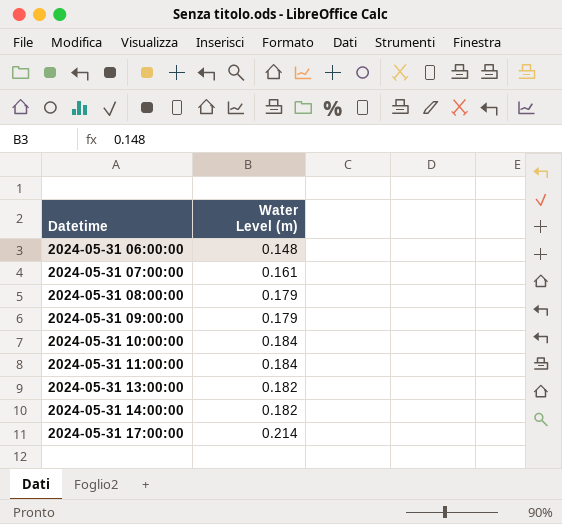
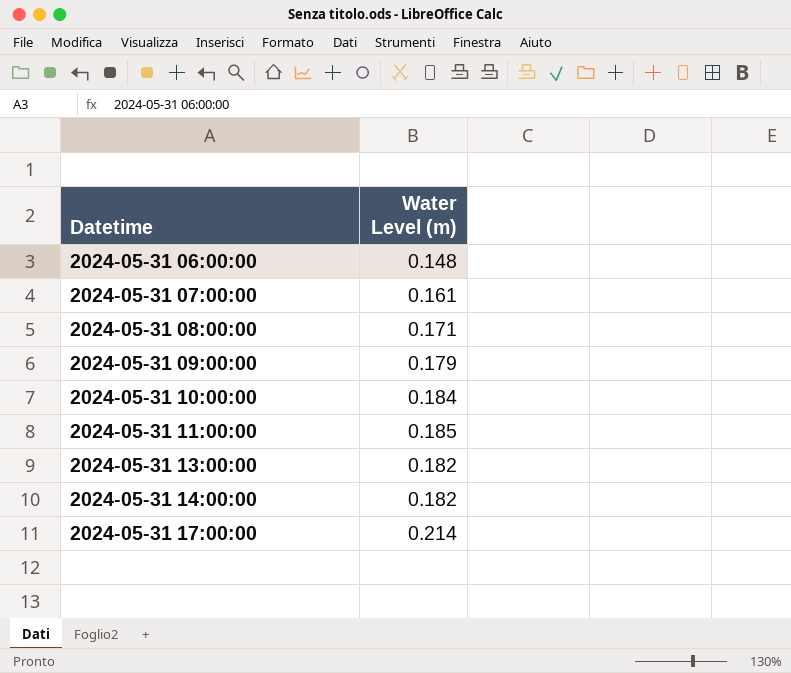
2024-05-31 08:00:00 | Water Level (m): 0.179 -> 0.171
2024-05-31 11:00:00 | Water Level (m): 0.184 -> 0.185

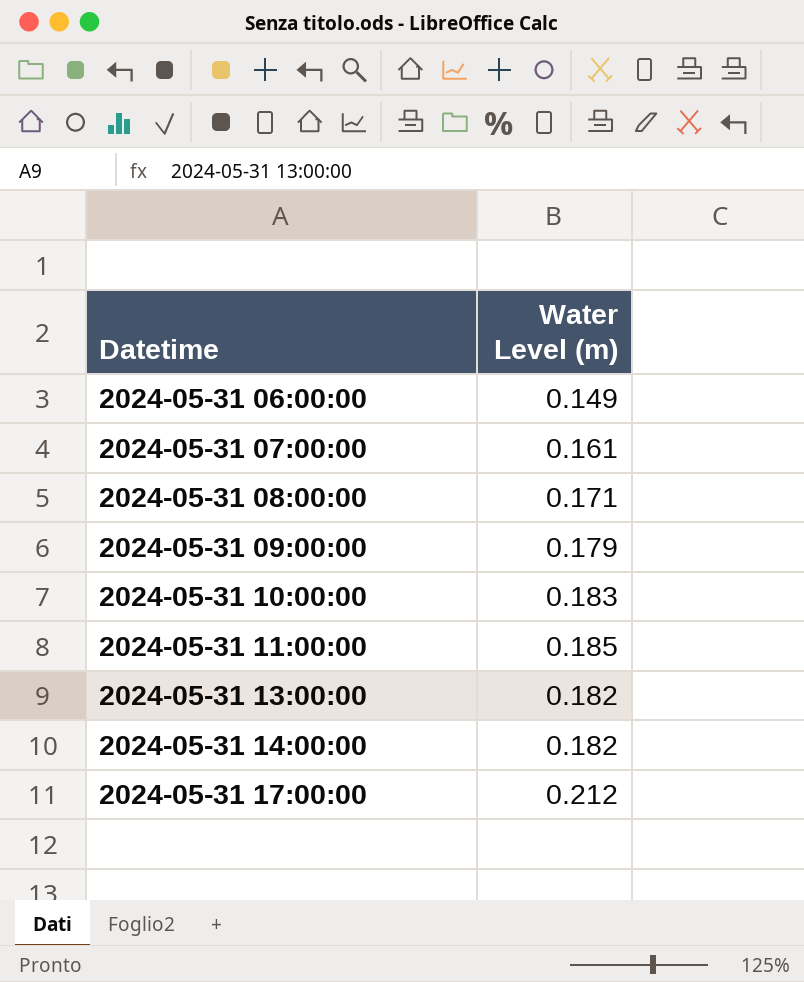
2024-05-31 06:00:00 | Water Level (m): 0.148 -> 0.149
2024-05-31 10:00:00 | Water Level (m): 0.184 -> 0.183
2024-05-31 17:00:00 | Water Level (m): 0.214 -> 0.212

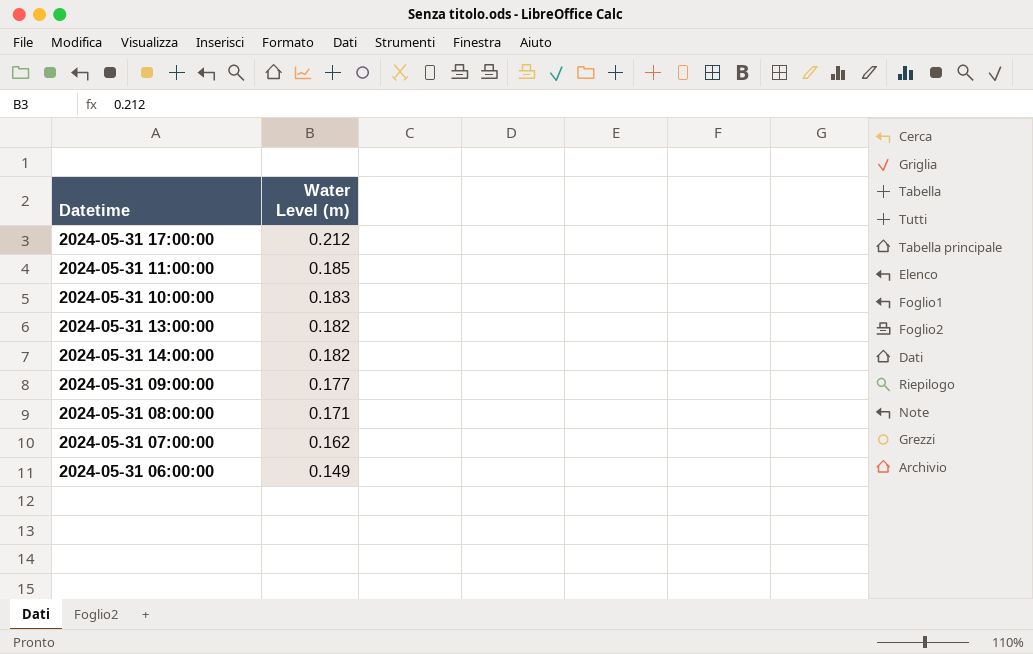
row order: Datetime ascending -> Water Level (m) descending
2024-05-31 09:00:00 | Water Level (m): 0.179 -> 0.177
2024-05-31 07:00:00 | Water Level (m): 0.161 -> 0.162

